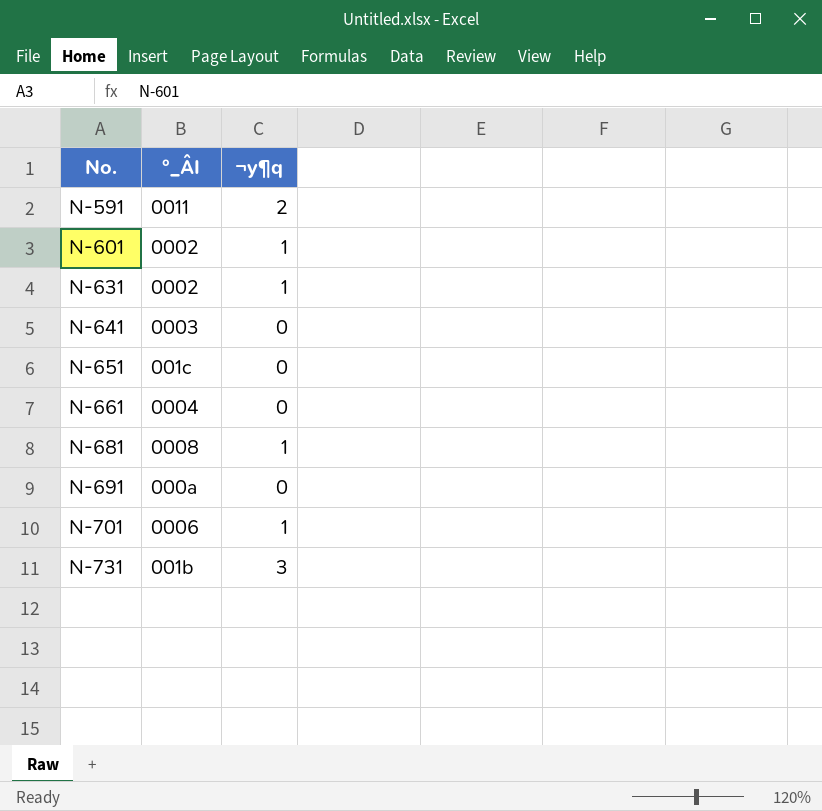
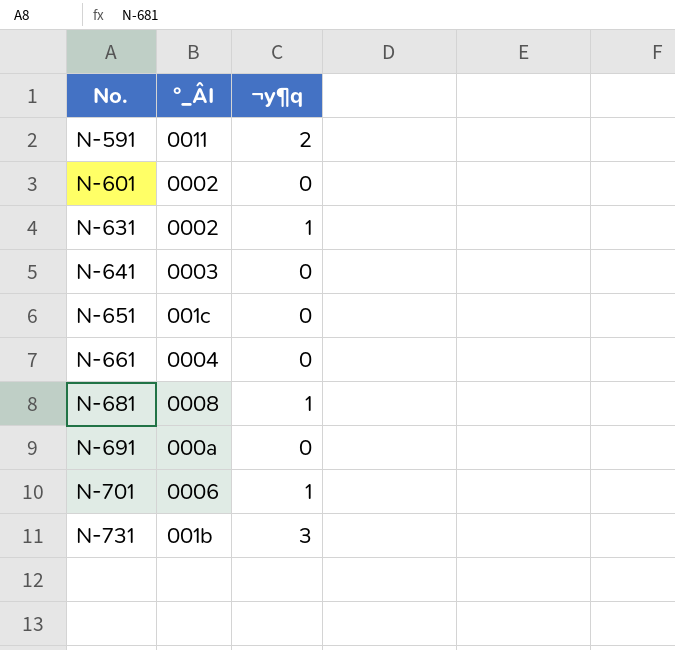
N-601 | ¬y¶q: 1 -> 0

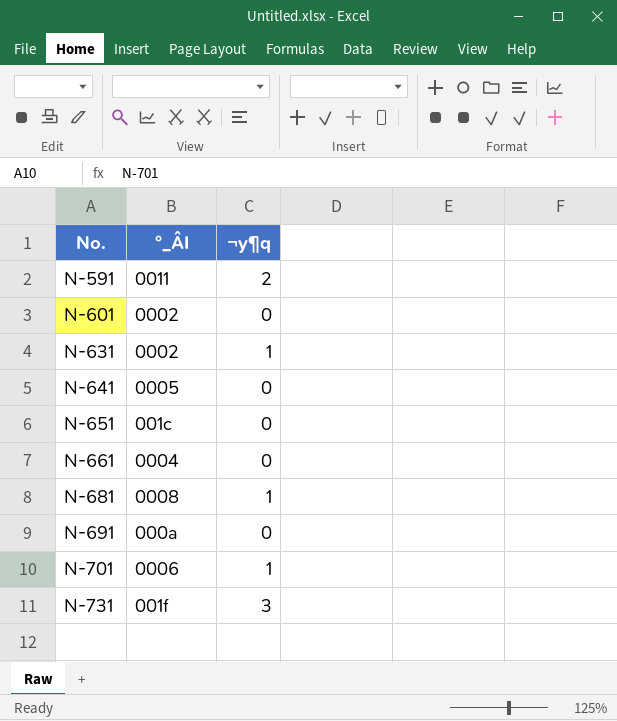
N-641 | °_ÂI: 0003 -> 0005
N-731 | °_ÂI: 001b -> 001f

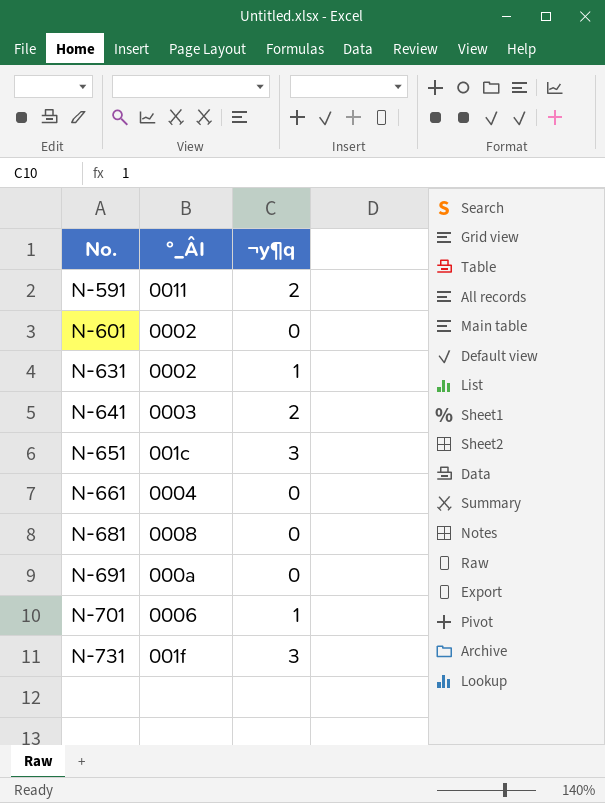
N-641 | °_ÂI: 0005 -> 0003
N-641 | ¬y¶q: 0 -> 2
N-651 | ¬y¶q: 0 -> 3
N-681 | ¬y¶q: 1 -> 0

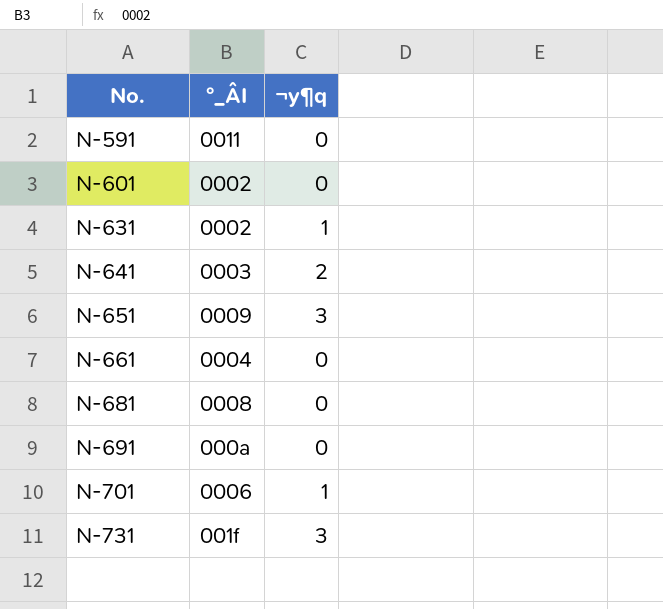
N-591 | ¬y¶q: 2 -> 0
N-651 | °_ÂI: 001c -> 0009

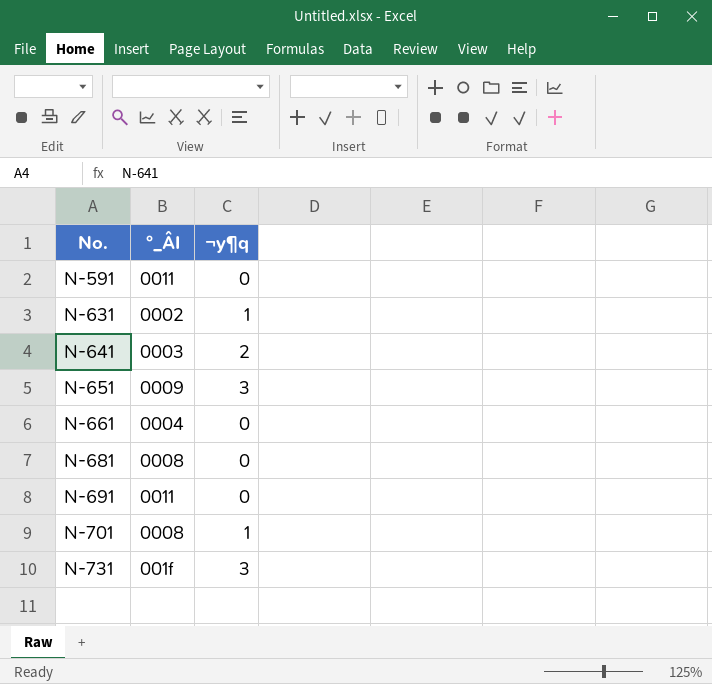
row N-601: 0002 | 0 -> none
N-691 | °_ÂI: 000a -> 0011
N-701 | °_ÂI: 0006 -> 0008

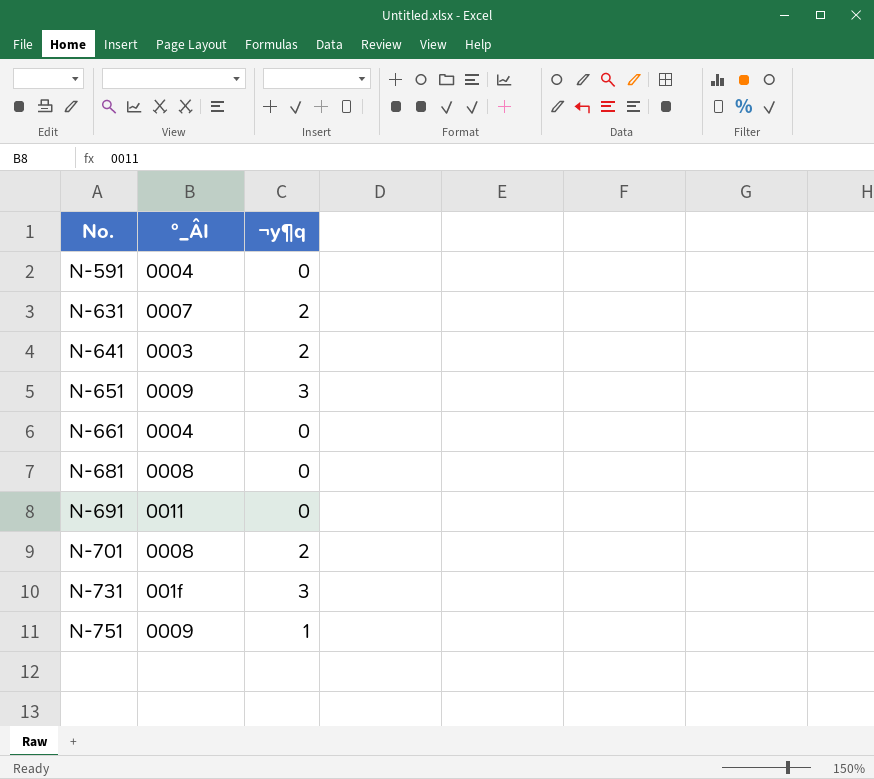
N-591 | °_ÂI: 0011 -> 0004
N-631 | °_ÂI: 0002 -> 0007
N-631 | ¬y¶q: 1 -> 2
N-701 | ¬y¶q: 1 -> 2
row N-751: none -> 0009 | 1

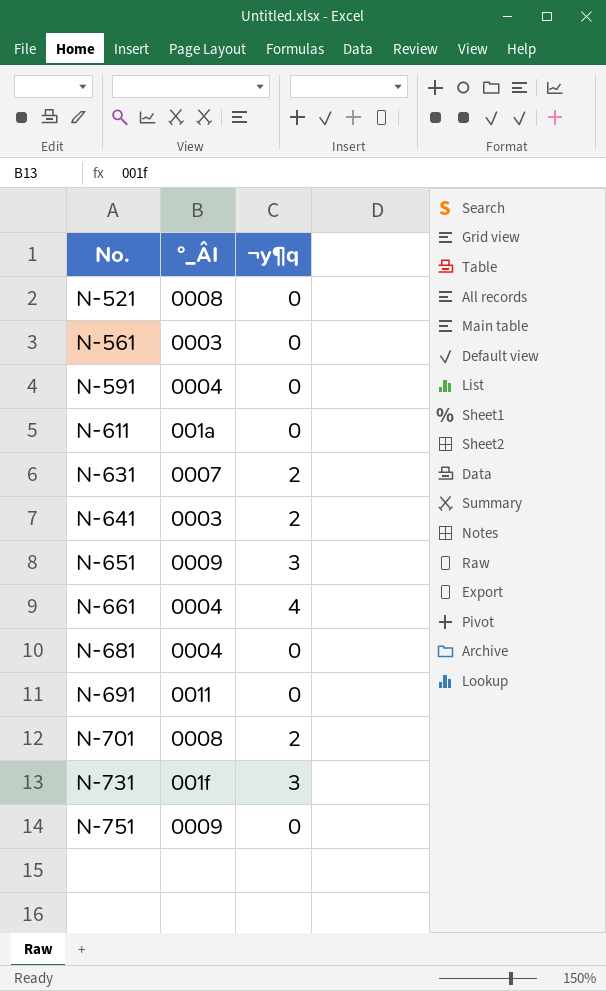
row N-521: none -> 0008 | 0
row N-561: none -> 0003 | 0
row N-611: none -> 001a | 0
N-661 | ¬y¶q: 0 -> 4
N-681 | °_ÂI: 0008 -> 0004
N-751 | ¬y¶q: 1 -> 0

